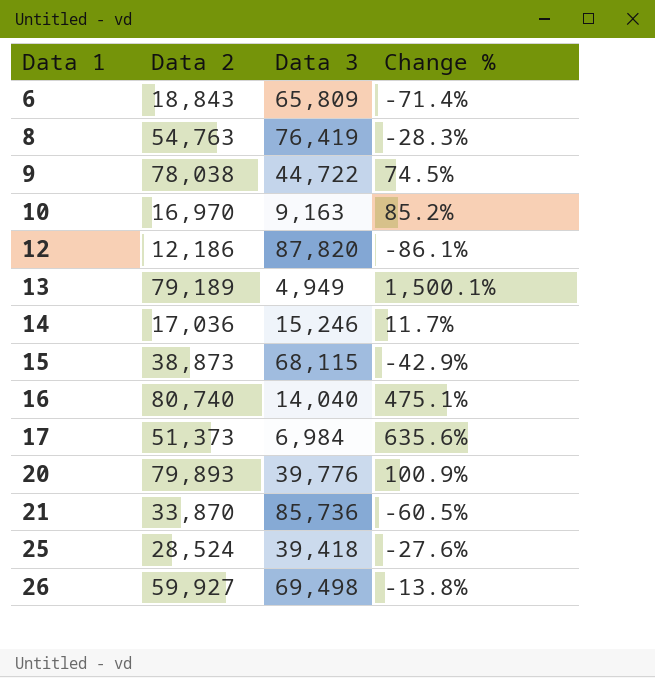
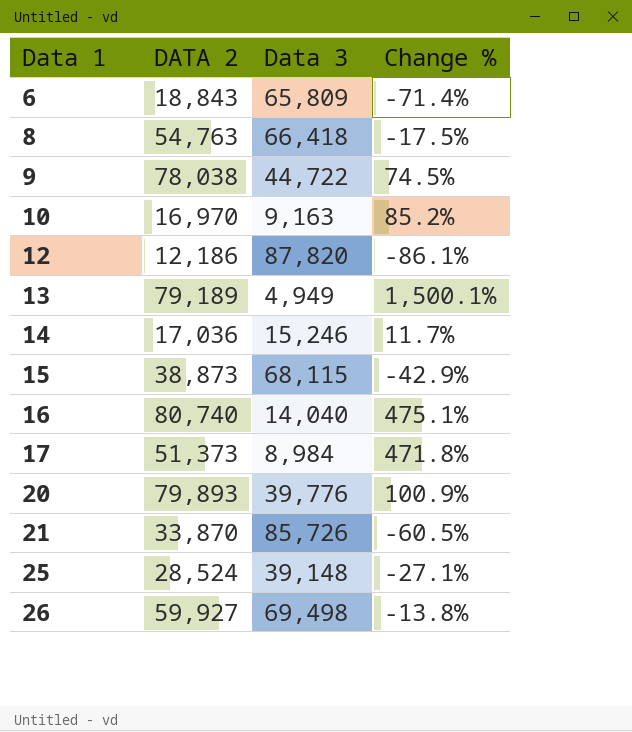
column name: Data 2 -> DATA 2
8 | Data 3: 76,419 -> 66,418
8 | Change %: -28.3% -> -17.5%
17 | Data 3: 6,984 -> 8,984
17 | Change %: 635.6% -> 471.8%
21 | Data 3: 85,736 -> 85,726
25 | Data 3: 39,418 -> 39,148
25 | Change %: -27.6% -> -27.1%

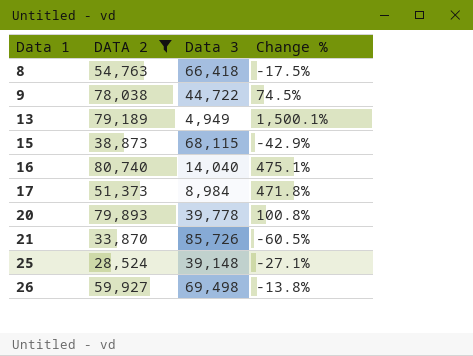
filter: none -> DATA 2 >= 28,524
20 | Data 3: 39,776 -> 39,778
20 | Change %: 100.9% -> 100.8%

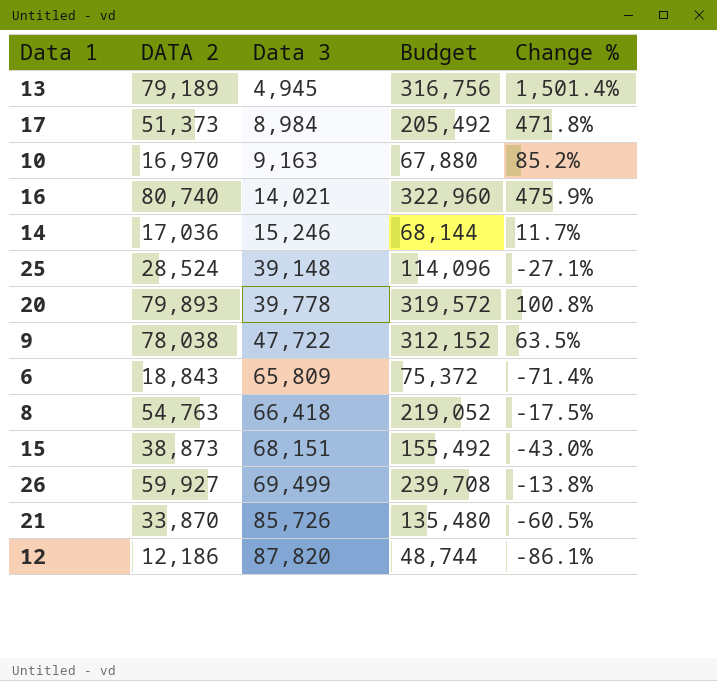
filter: DATA 2 >= 28,524 -> none
row order: Data 1 ascending -> Data 3 ascending
column Budget | formula: none -> [DATA 2] * 4
13 | Data 3: 4,949 -> 4,945
13 | Change %: 1,500.1% -> 1,501.4%
16 | Data 3: 14,040 -> 14,021
16 | Change %: 475.1% -> 475.9%
9 | Data 3: 44,722 -> 47,722
9 | Change %: 74.5% -> 63.5%
15 | Data 3: 68,115 -> 68,151
15 | Change %: -42.9% -> -43.0%
26 | Data 3: 69,498 -> 69,499

